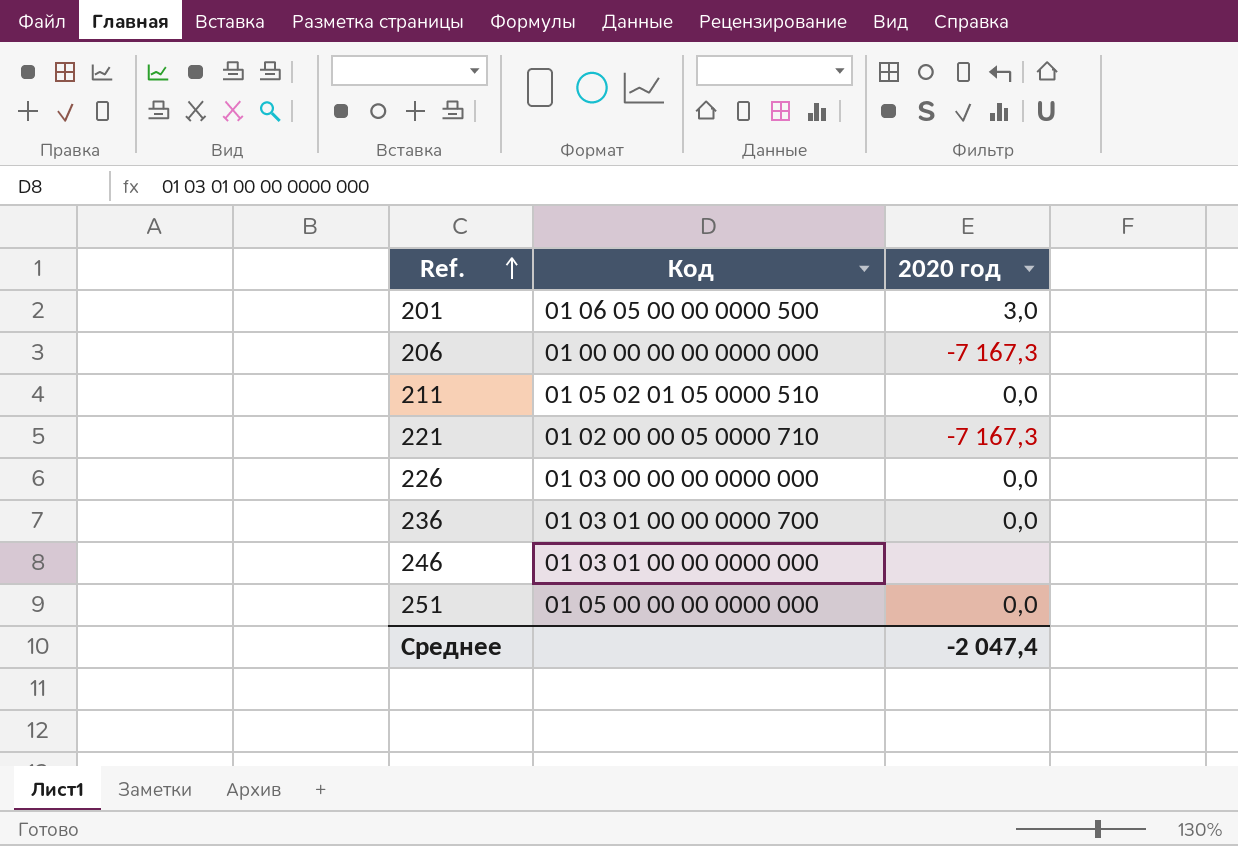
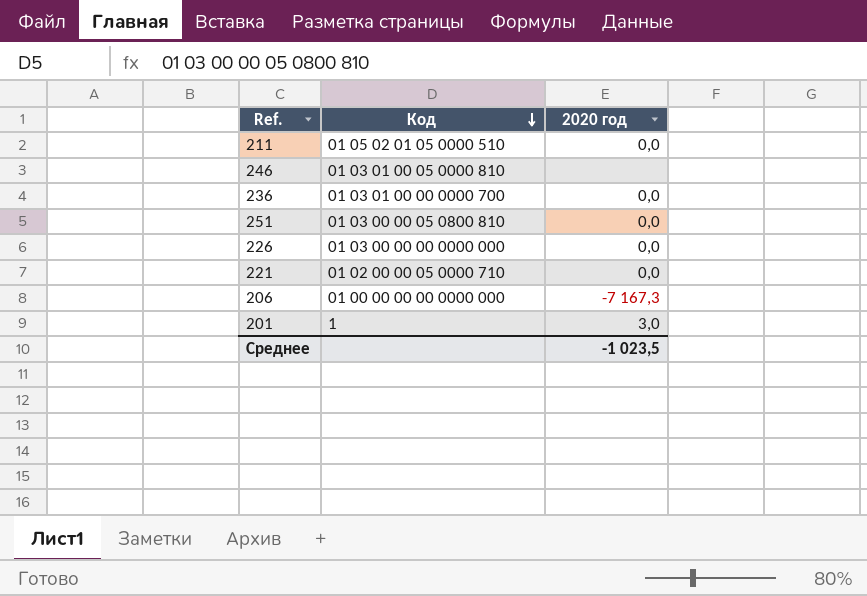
row order: Ref. ascending -> Код descending
246 | Код: 01 03 01 00 00 0000 000 -> 01 03 01 00 05 0000 810
251 | Код: 01 05 00 00 00 0000 000 -> 01 03 00 00 05 0800 810
221 | 2020 год: -7 167,3 -> 0,0
201 | Код: 01 06 05 00 00 0000 500 -> 1
Среднее | 2020 год: -2 047,4 -> -1 023,5

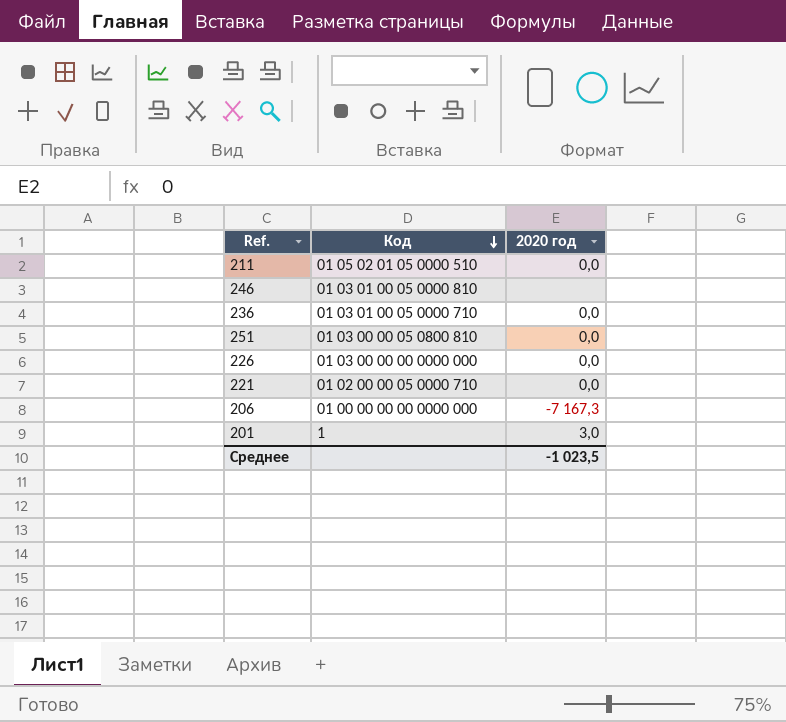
236 | Код: 01 03 01 00 00 0000 700 -> 01 03 01 00 05 0000 710

